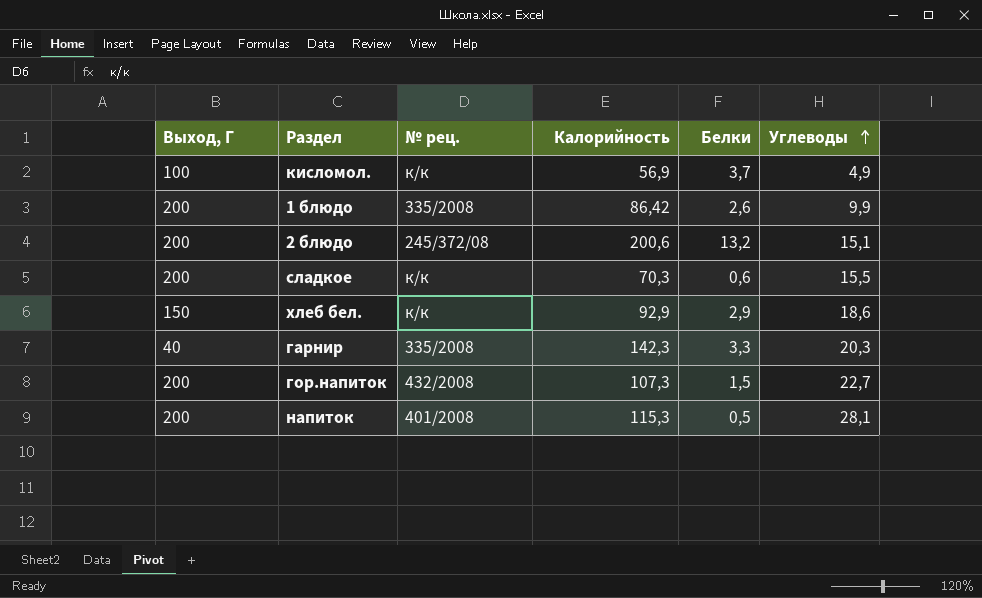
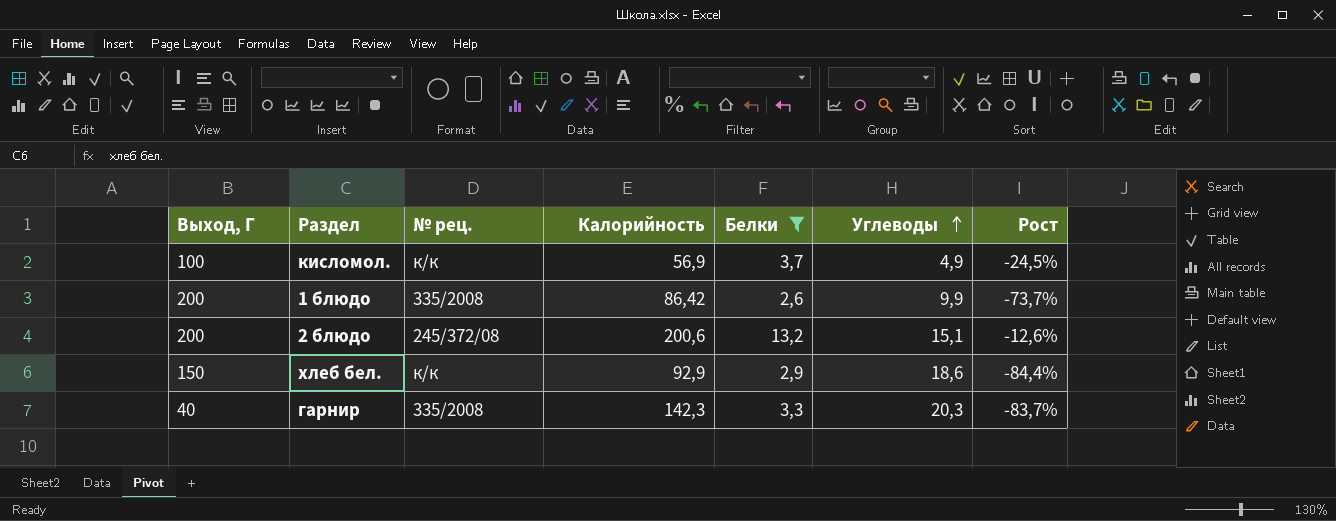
filter: none -> Белки >= 2,6
column Рост | formula: none -> ([Белки] - [Углеводы]) / [Углеводы]

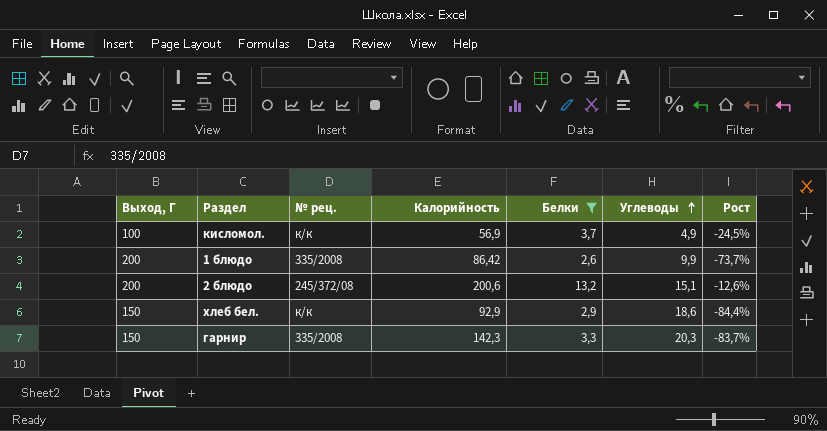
гарнир | Выход, Г: 40 -> 150

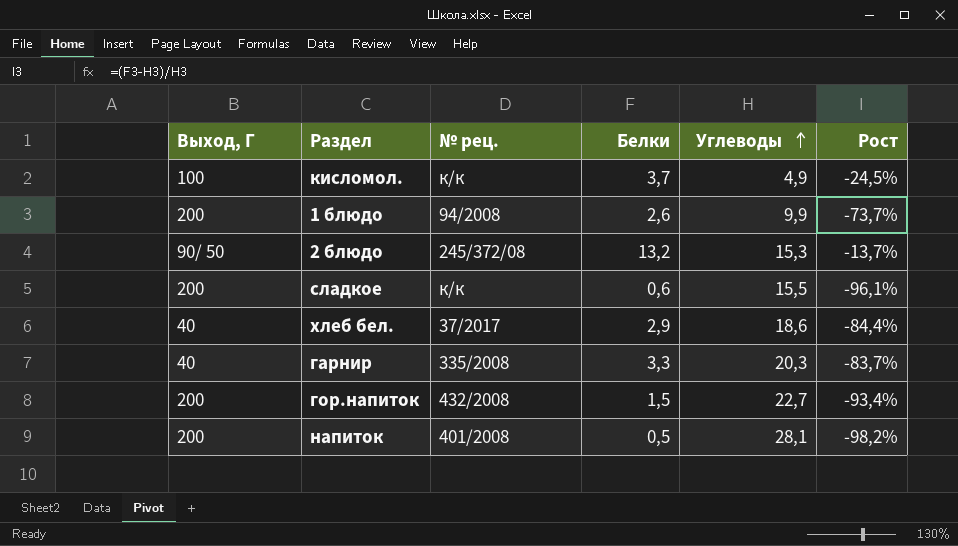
filter: Белки >= 2,6 -> none
column Калорийность | position: 4 -> none
1 блюдо | № рец.: 335/2008 -> 94/2008
2 блюдо | Выход, Г: 200 -> 90/ 50
2 блюдо | Углеводы: 15,1 -> 15,3
2 блюдо | Рост: -12,6% -> -13,7%
хлеб бел. | Выход, Г: 150 -> 40
хлеб бел. | № рец.: к/к -> 37/2017
гарнир | Выход, Г: 150 -> 40

